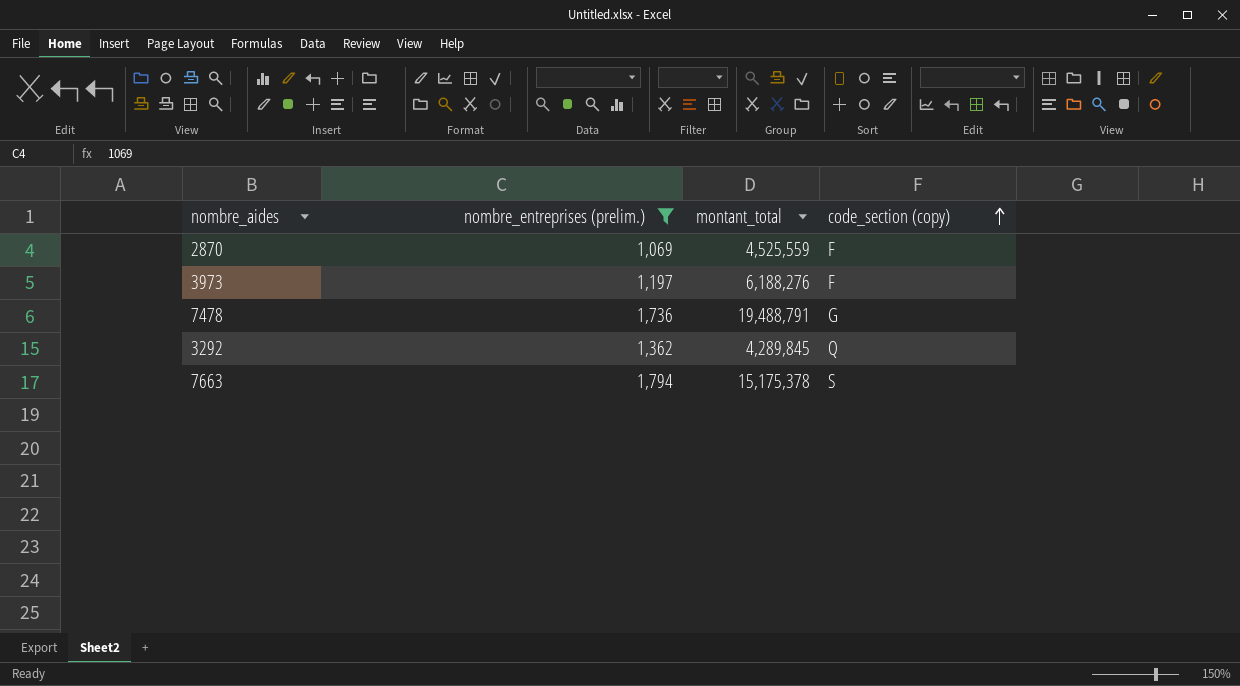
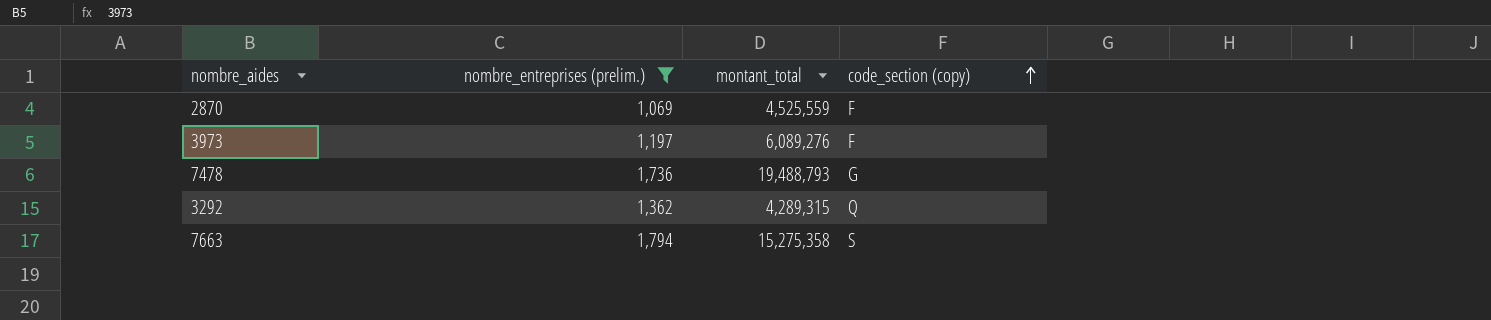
3973 | montant_total: 6,188,276 -> 6,089,276
7478 | montant_total: 19,488,791 -> 19,488,793
3292 | montant_total: 4,289,845 -> 4,289,315
7663 | montant_total: 15,175,378 -> 15,275,358

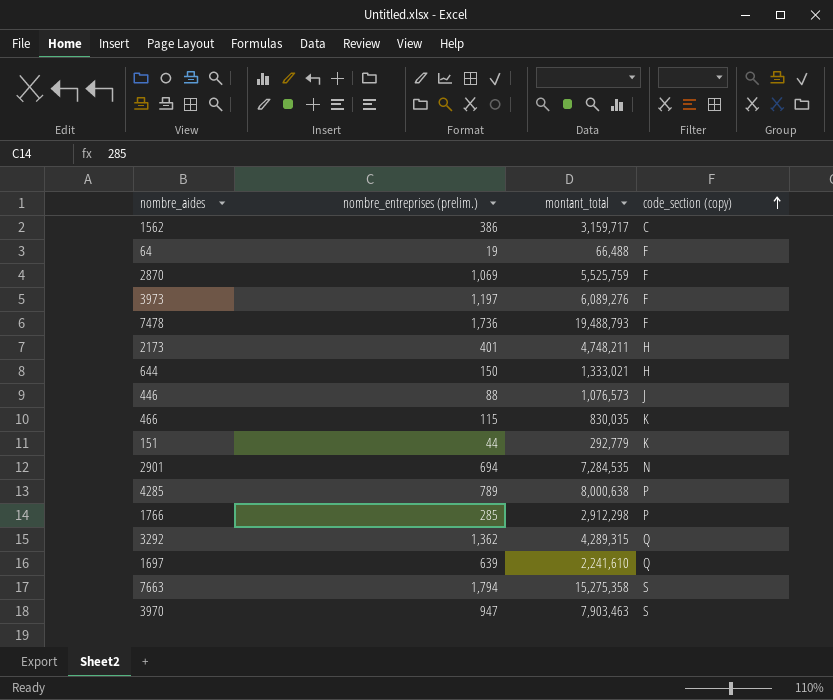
filter: nombre_entreprises (prelim.) >= 1,069 -> none
2870 | montant_total: 4,525,559 -> 5,525,759
7478 | code_section (copy): G -> F

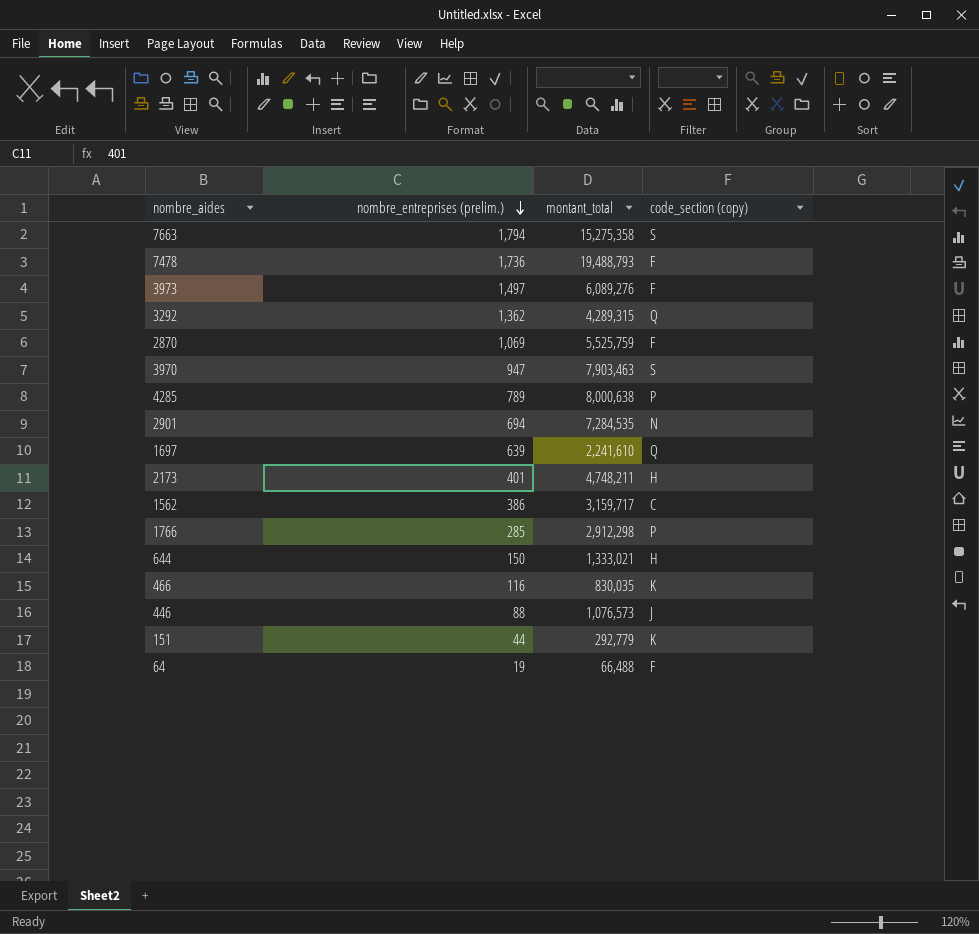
row order: code_section (copy) ascending -> nombre_entreprises (prelim.) descending
3973 | nombre_entreprises (prelim.): 1,197 -> 1,497
466 | nombre_entreprises (prelim.): 115 -> 116

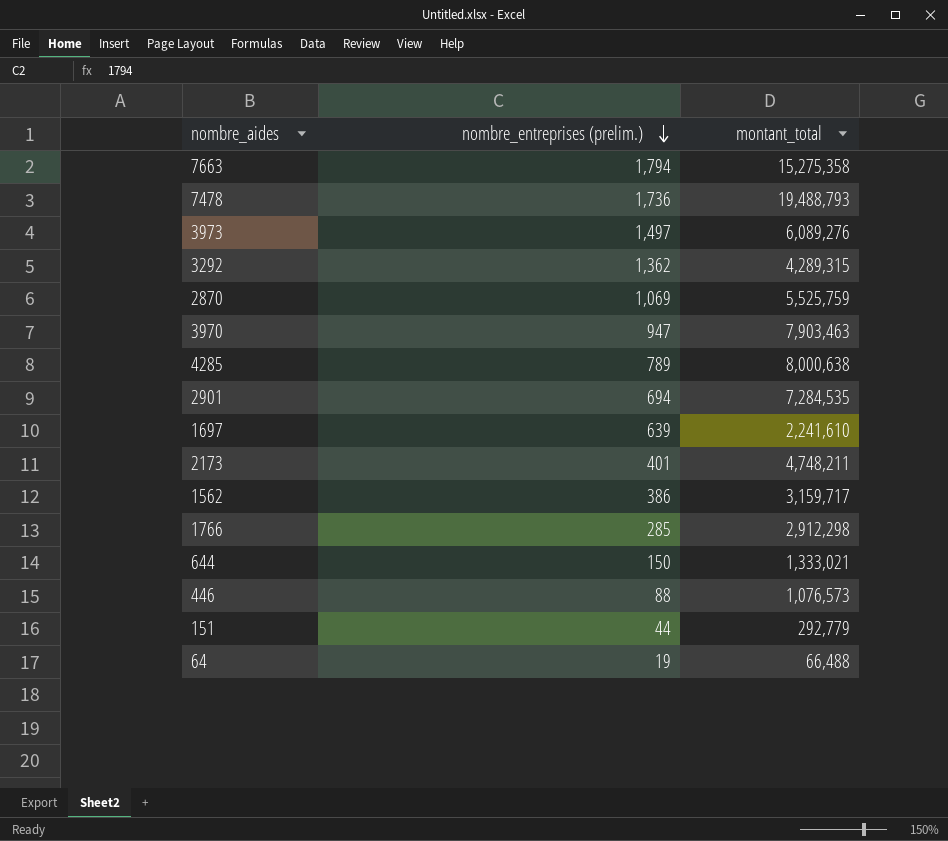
column code_section (copy) | position: 4 -> none
row 466: 116 | 830,035 | K -> none

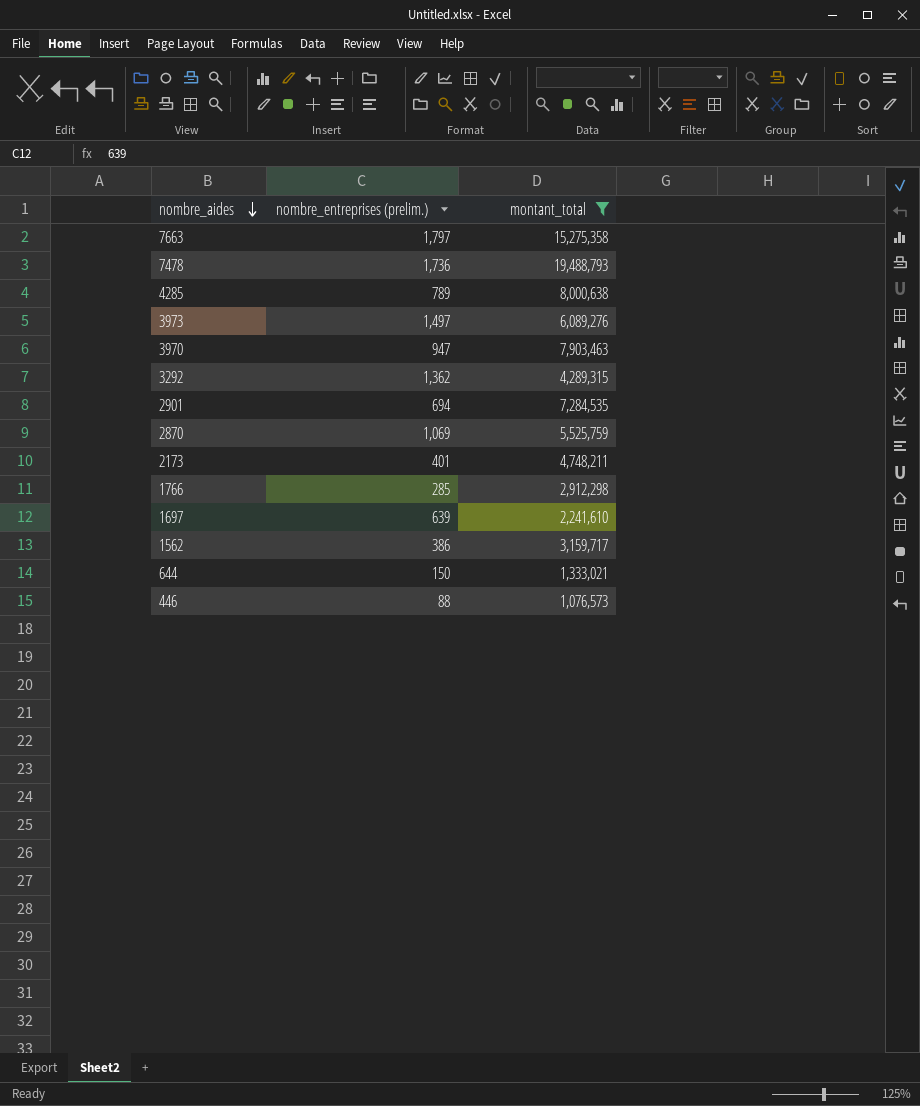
filter: none -> montant_total >= 1,076,573
row order: nombre_entreprises (prelim.) descending -> nombre_aides descending
7663 | nombre_entreprises (prelim.): 1,794 -> 1,797

